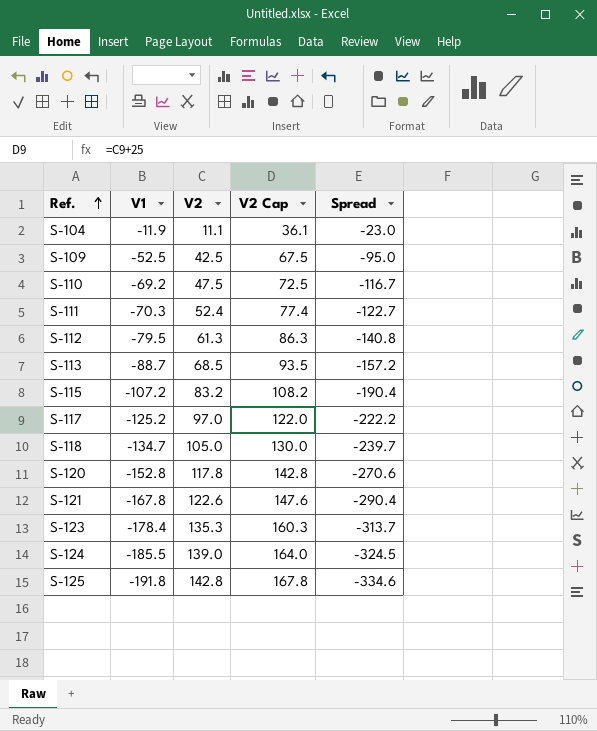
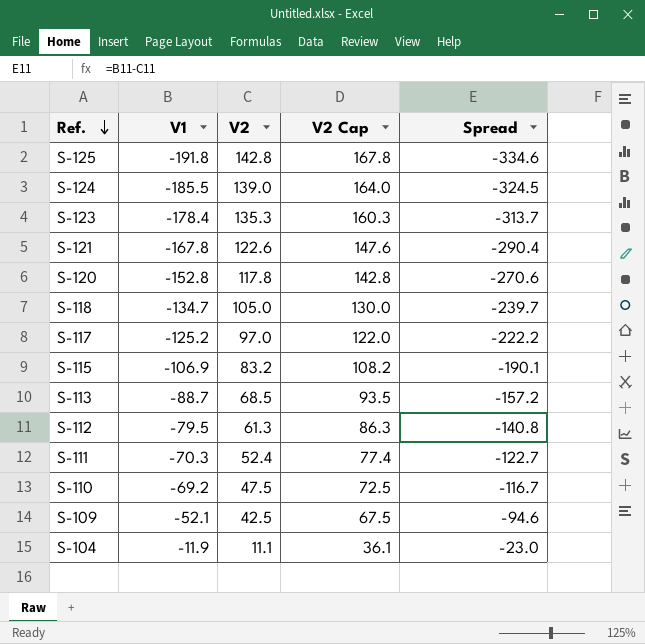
row order: Ref. ascending -> Ref. descending
S-115 | V1: -107.2 -> -106.9
S-115 | Spread: -190.4 -> -190.1
S-109 | V1: -52.5 -> -52.1
S-109 | Spread: -95.0 -> -94.6

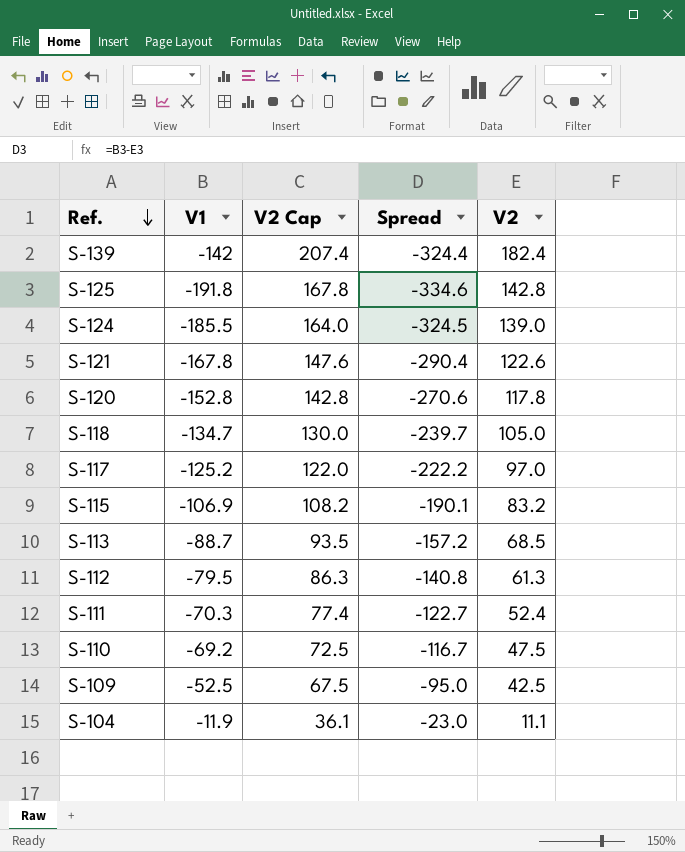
column V2 | position: 3 -> 5
row S-123: -178.4 | 135.3 | 160.3 | -313.7 -> none
row S-139: none -> -142 | 207.4 | -324.4 | 182.4
S-109 | V1: -52.1 -> -52.5
S-109 | Spread: -94.6 -> -95.0

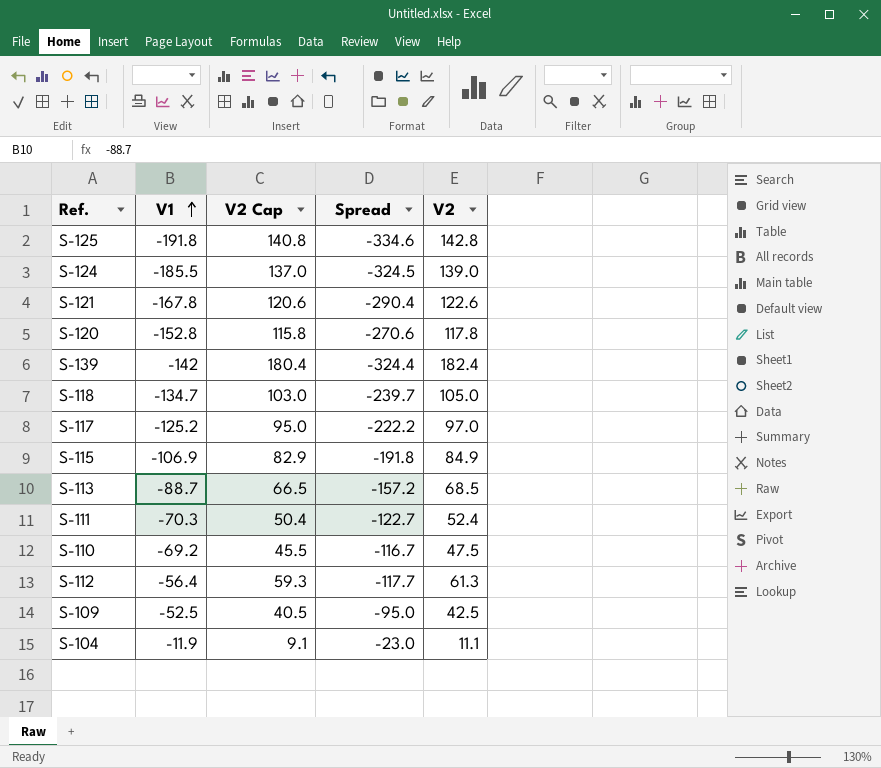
row order: Ref. descending -> V1 ascending
column V2 Cap | formula: [V2] + 25 -> [V2] - 2
S-115 | Spread: -190.1 -> -191.8
S-115 | V2: 83.2 -> 84.9
S-112 | V1: -79.5 -> -56.4
S-112 | Spread: -140.8 -> -117.7

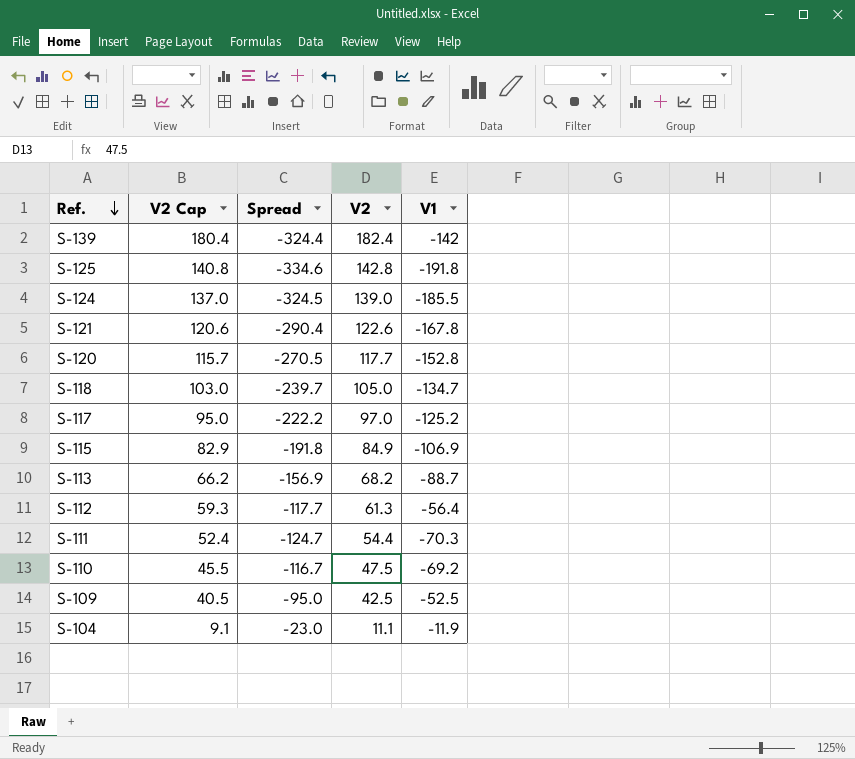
row order: V1 ascending -> Ref. descending
column V1 | position: 2 -> 5
S-120 | V2 Cap: 115.8 -> 115.7
S-120 | Spread: -270.6 -> -270.5
S-120 | V2: 117.8 -> 117.7
S-113 | V2 Cap: 66.5 -> 66.2
S-113 | Spread: -157.2 -> -156.9
S-113 | V2: 68.5 -> 68.2
S-111 | V2 Cap: 50.4 -> 52.4
S-111 | Spread: -122.7 -> -124.7
S-111 | V2: 52.4 -> 54.4

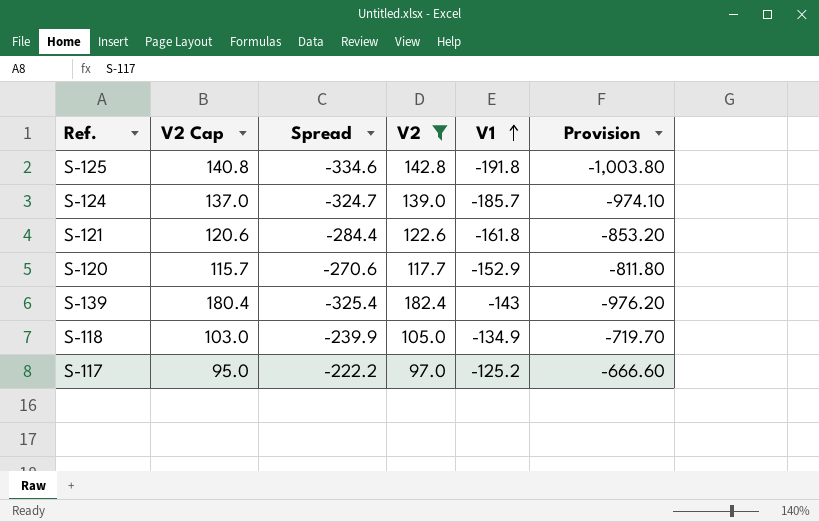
filter: none -> V2 >= 97.0
row order: Ref. descending -> V1 ascending
column Provision | formula: none -> [Spread] * 3
S-124 | Spread: -324.5 -> -324.7
S-124 | V1: -185.5 -> -185.7
S-121 | Spread: -290.4 -> -284.4
S-121 | V1: -167.8 -> -161.8
S-120 | Spread: -270.5 -> -270.6
S-120 | V1: -152.8 -> -152.9
S-139 | Spread: -324.4 -> -325.4
S-139 | V1: -142 -> -143
S-118 | Spread: -239.7 -> -239.9
S-118 | V1: -134.7 -> -134.9

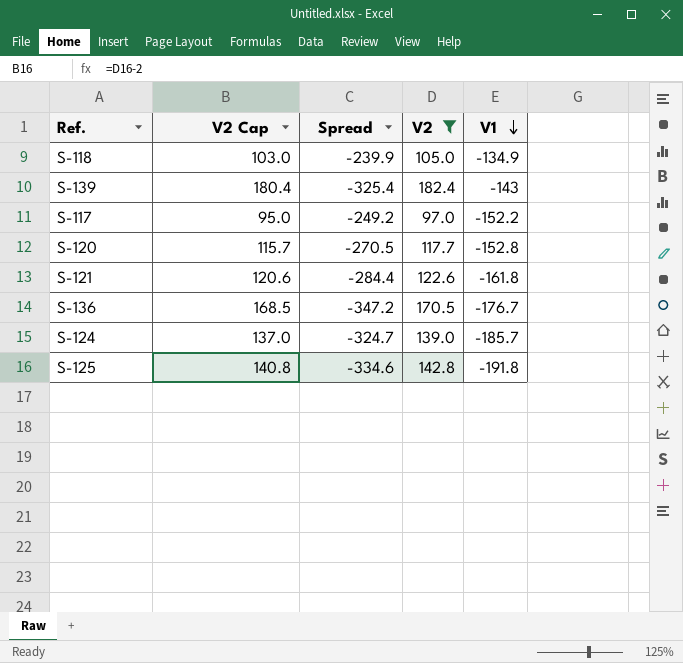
row order: V1 ascending -> V1 descending
column Provision | formula: [Spread] * 3 -> none
S-117 | Spread: -222.2 -> -249.2
S-117 | V1: -125.2 -> -152.2
S-120 | Spread: -270.6 -> -270.5
S-120 | V1: -152.9 -> -152.8
row S-136: none -> 168.5 | -347.2 | 170.5 | -176.7

